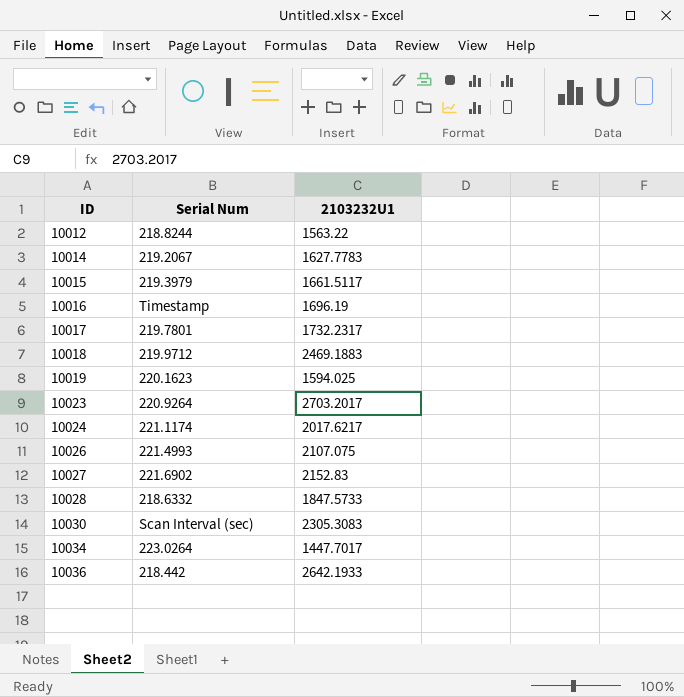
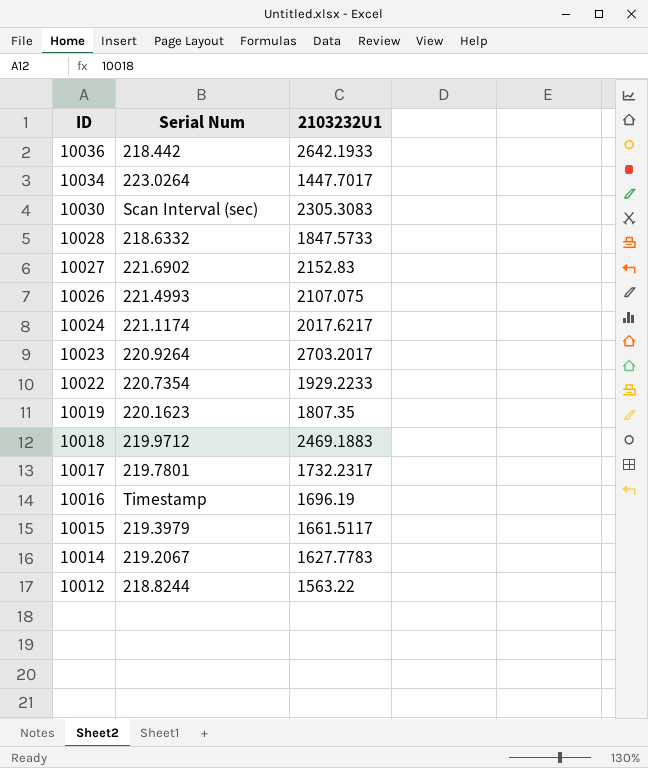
row order: ID ascending -> ID descending
row 10022: none -> 220.7354 | 1929.2233
10019 | 2103232U1: 1594.025 -> 1807.35

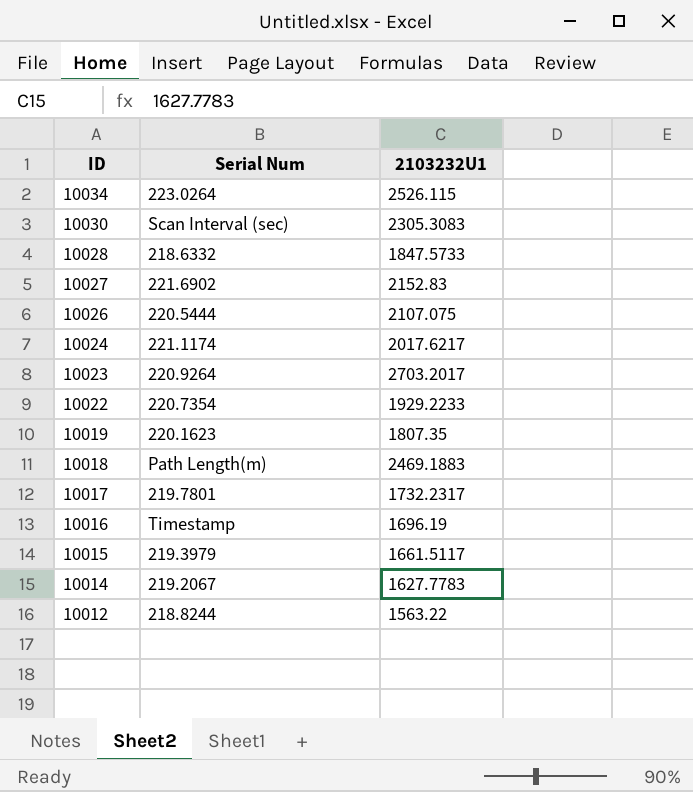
row 10036: 218.442 | 2642.1933 -> none
10034 | 2103232U1: 1447.7017 -> 2526.115
10026 | Serial Num: 221.4993 -> 220.5444
10018 | Serial Num: 219.9712 -> Path Length(m)

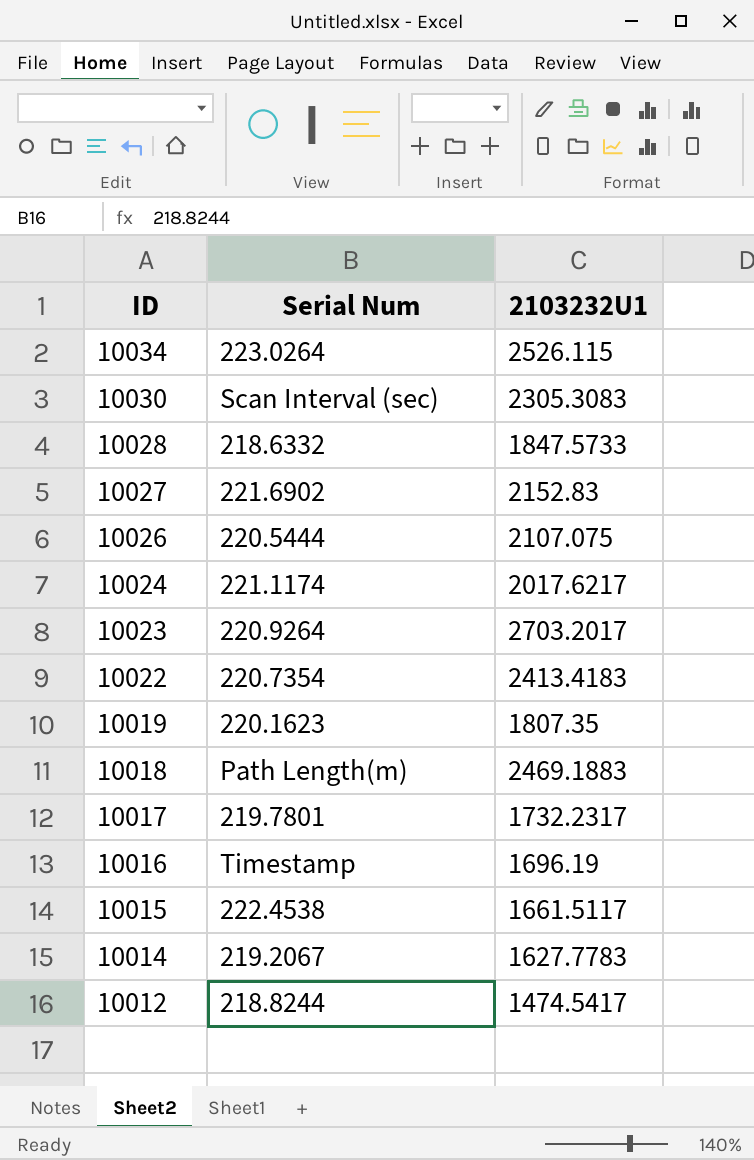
10022 | 2103232U1: 1929.2233 -> 2413.4183
10015 | Serial Num: 219.3979 -> 222.4538
10012 | 2103232U1: 1563.22 -> 1474.5417

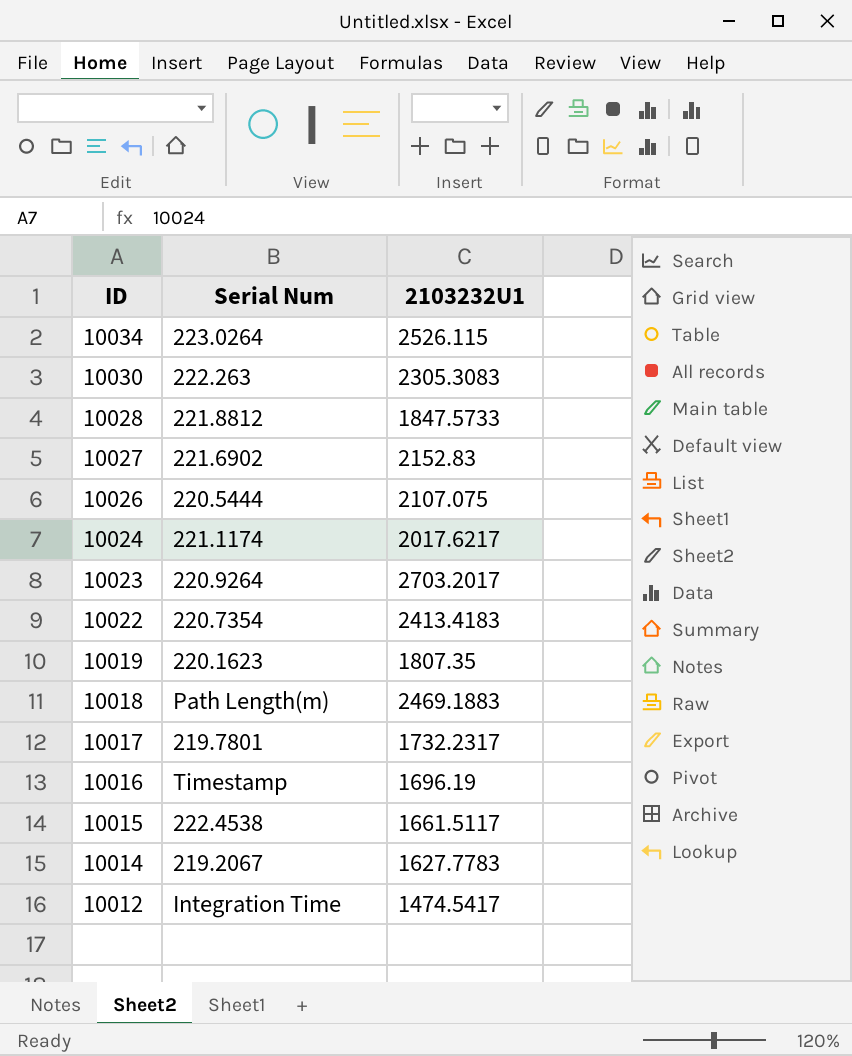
10030 | Serial Num: Scan Interval (sec) -> 222.263
10028 | Serial Num: 218.6332 -> 221.8812
10012 | Serial Num: 218.8244 -> Integration Time

